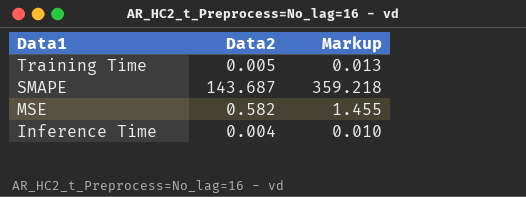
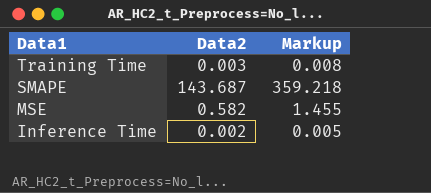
Training Time | Data2: 0.005 -> 0.003
Training Time | Markup: 0.013 -> 0.008
Inference Time | Data2: 0.004 -> 0.002
Inference Time | Markup: 0.010 -> 0.005

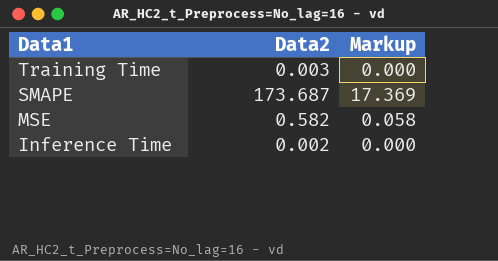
column Markup | formula: [Data2] * 2.5 -> [Data2] * 0.1
SMAPE | Data2: 143.687 -> 173.687

